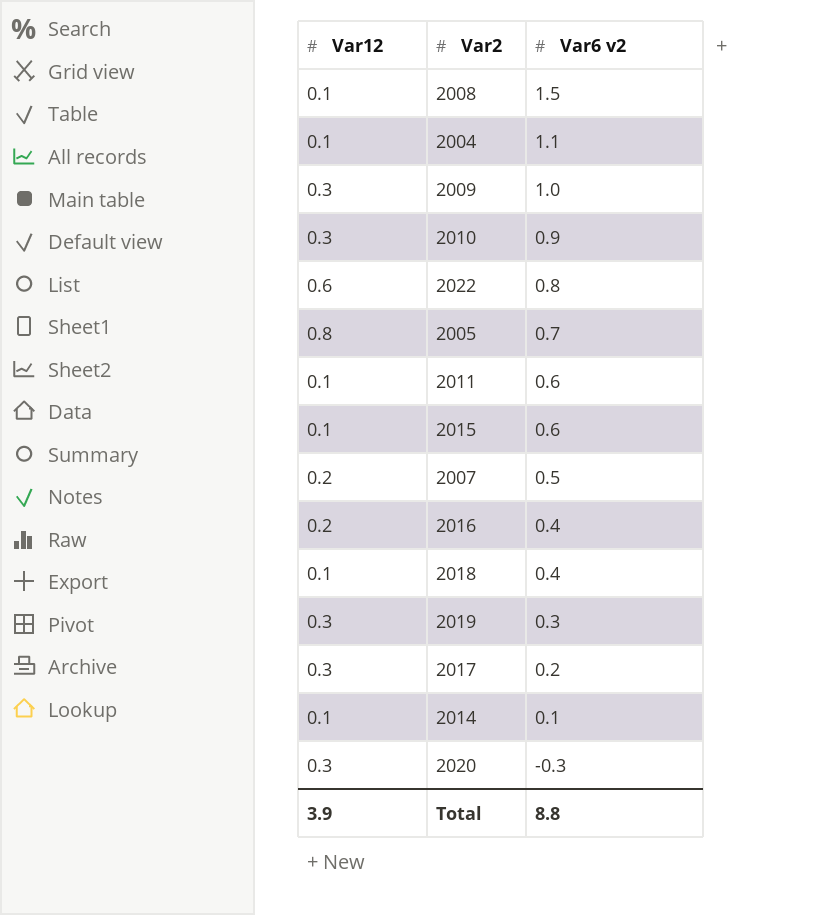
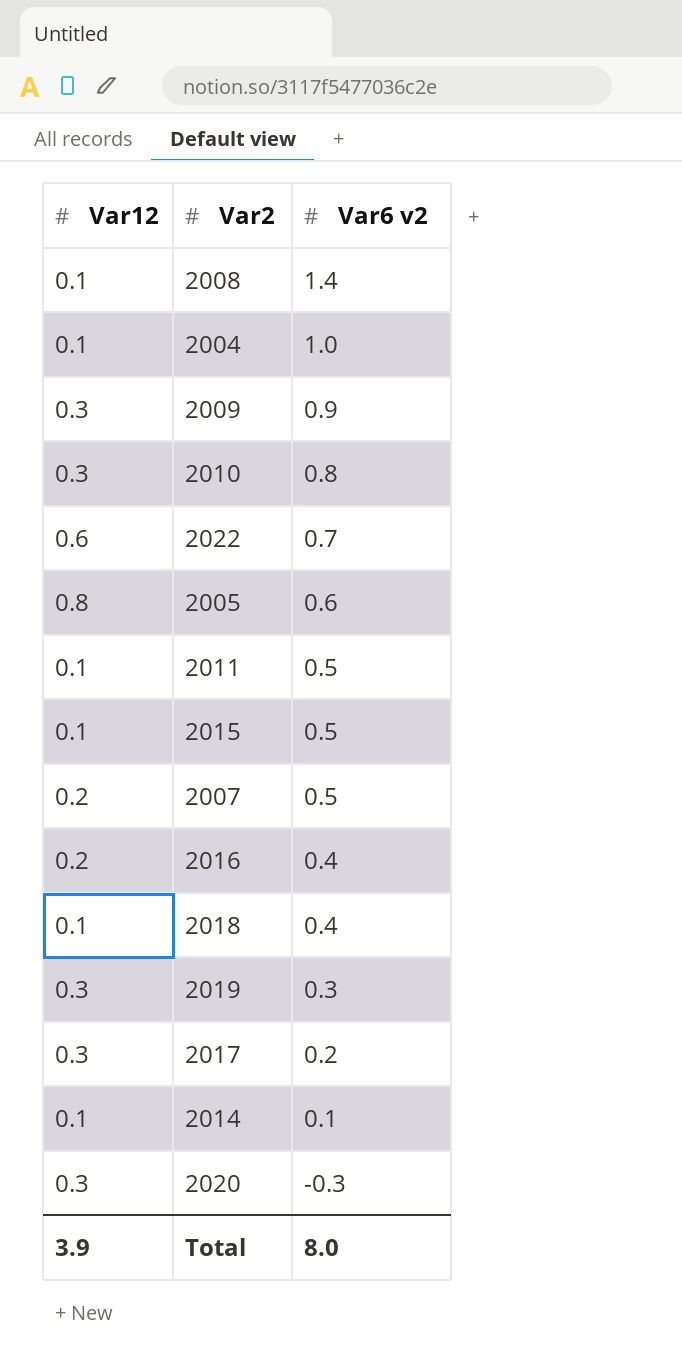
2008 | Var6 v2: 1.5 -> 1.4
2004 | Var6 v2: 1.1 -> 1.0
2009 | Var6 v2: 1.0 -> 0.9
2010 | Var6 v2: 0.9 -> 0.8
2022 | Var6 v2: 0.8 -> 0.7
2005 | Var6 v2: 0.7 -> 0.6
2011 | Var6 v2: 0.6 -> 0.5
2015 | Var6 v2: 0.6 -> 0.5
Total | Var6 v2: 8.8 -> 8.0

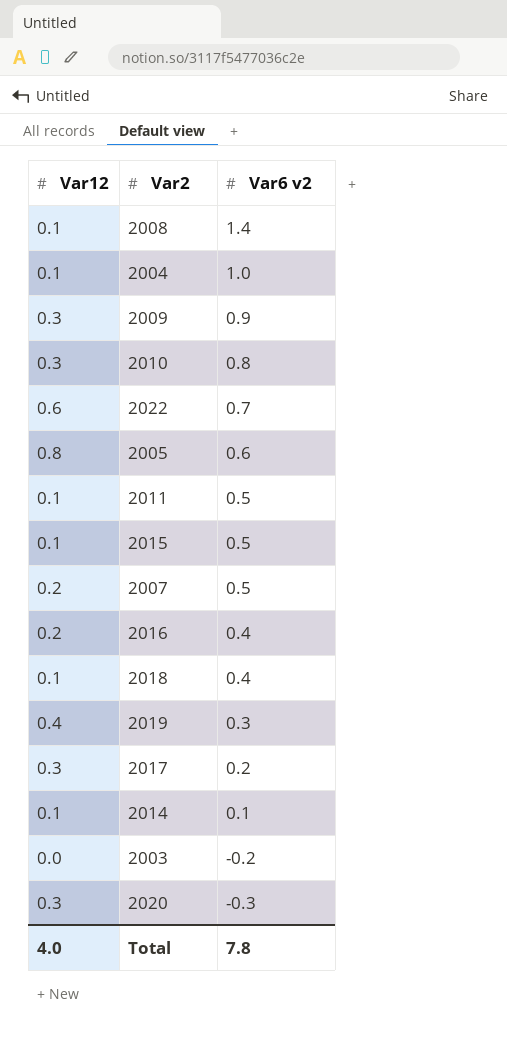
2019 | Var12: 0.3 -> 0.4
row 2003: none -> 0.0 | -0.2
Total | Var12: 3.9 -> 4.0
Total | Var6 v2: 8.0 -> 7.8

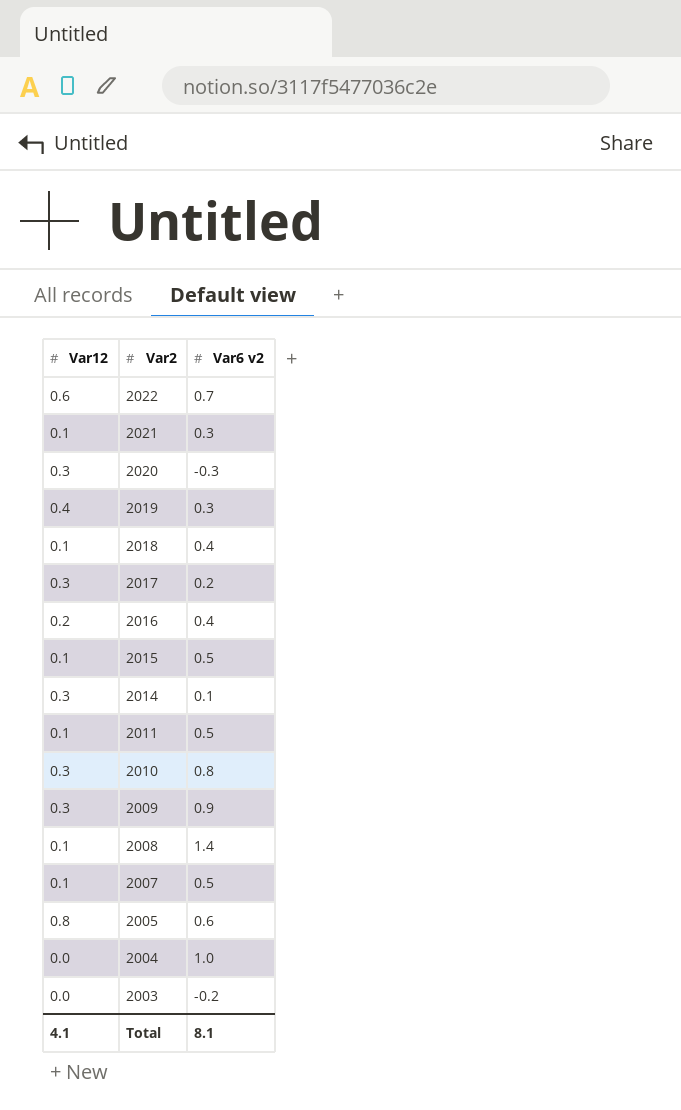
row order: Var6 v2 descending -> Var2 descending
row 2021: none -> 0.1 | 0.3
2014 | Var12: 0.1 -> 0.3
2007 | Var12: 0.2 -> 0.1
2004 | Var12: 0.1 -> 0.0
Total | Var12: 4.0 -> 4.1
Total | Var6 v2: 7.8 -> 8.1

